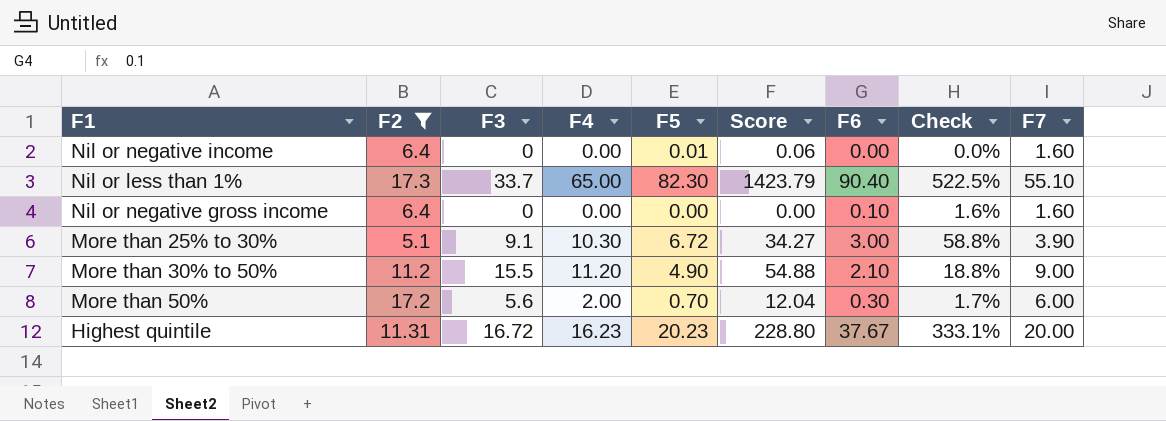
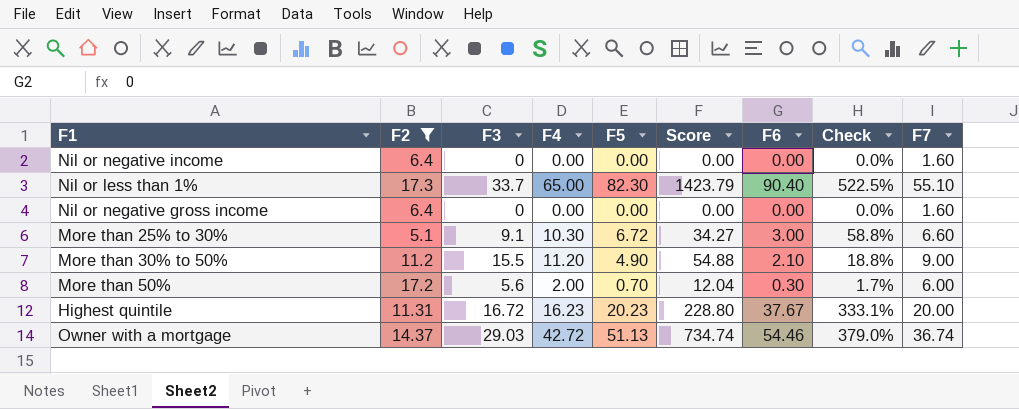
Nil or negative income | F5: 0.01 -> 0.00
Nil or negative income | Score: 0.06 -> 0.00
Nil or negative gross income | F6: 0.10 -> 0.00
Nil or negative gross income | Check: 1.6% -> 0.0%
More than 25% to 30% | F7: 3.90 -> 6.60
row Owner with a mortgage: none -> 14.37 | 29.03 | 42.72 | 51.13 | 734.74 | 54.46 | 379.0% | 36.74

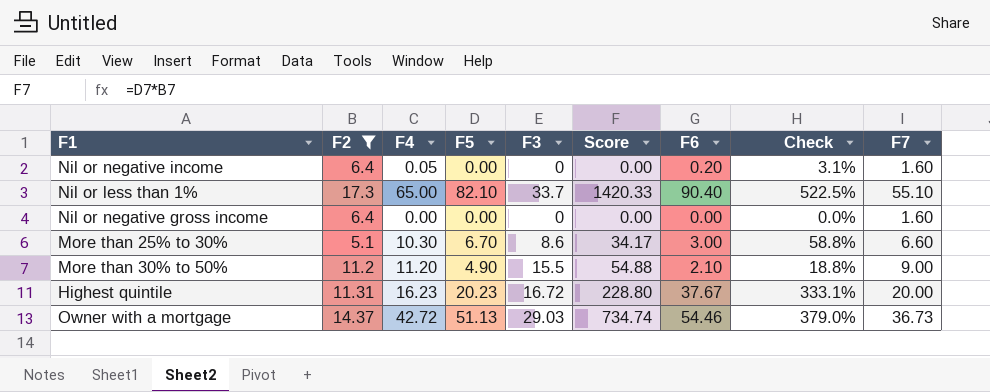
column F3 | position: 3 -> 5
row More than 50%: 17.2 | 5.6 | 2.00 | 0.70 | 12.04 | 0.30 | 1.7% | 6.00 -> none
Nil or negative income | F4: 0.00 -> 0.05
Nil or negative income | F6: 0.00 -> 0.20
Nil or negative income | Check: 0.0% -> 3.1%
Nil or less than 1% | F5: 82.30 -> 82.10
Nil or less than 1% | Score: 1423.79 -> 1420.33
More than 25% to 30% | F5: 6.72 -> 6.70
More than 25% to 30% | F3: 9.1 -> 8.6
More than 25% to 30% | Score: 34.27 -> 34.17
Owner with a mortgage | F7: 36.74 -> 36.73

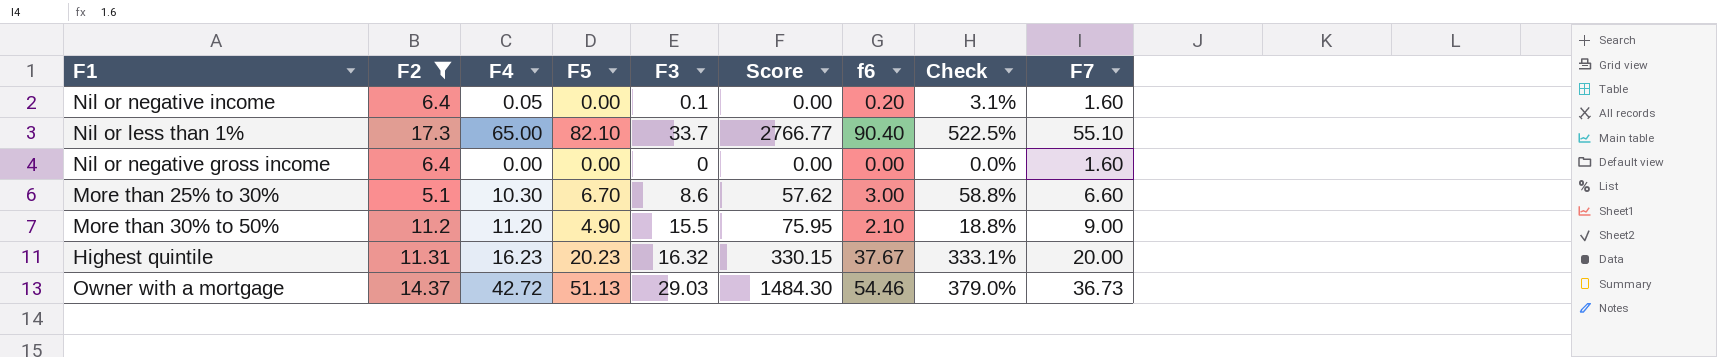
column Score | formula: [F2] * [F5] -> [F5] * [F3]
column name: F6 -> f6
Nil or negative income | F3: 0 -> 0.1
Highest quintile | F3: 16.72 -> 16.32

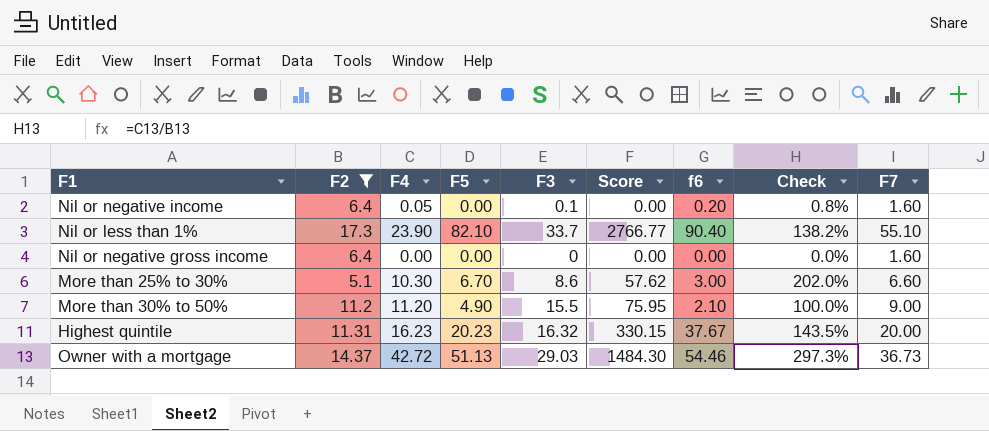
column Check | formula: [f6] / [F2] -> [F4] / [F2]
Nil or less than 1% | F4: 65.00 -> 23.90

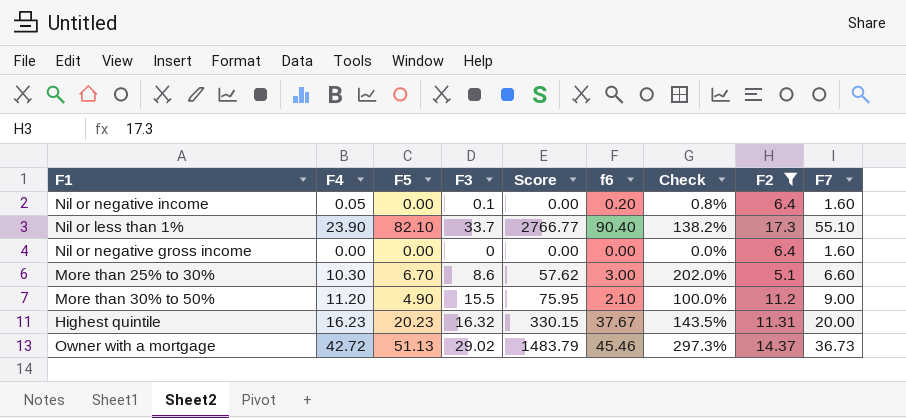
column F2 | position: 2 -> 8
Owner with a mortgage | F3: 29.03 -> 29.02
Owner with a mortgage | Score: 1484.30 -> 1483.79
Owner with a mortgage | f6: 54.46 -> 45.46

